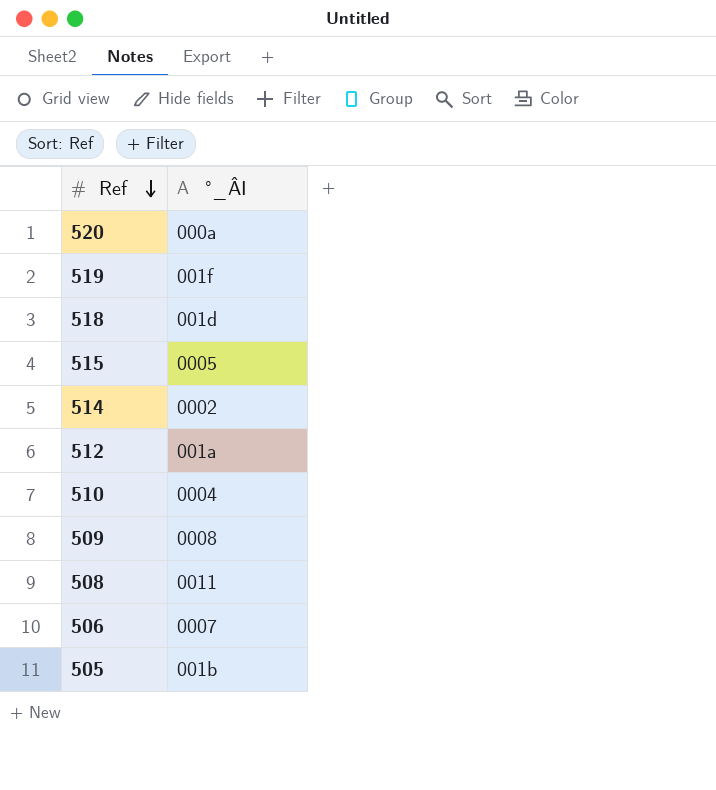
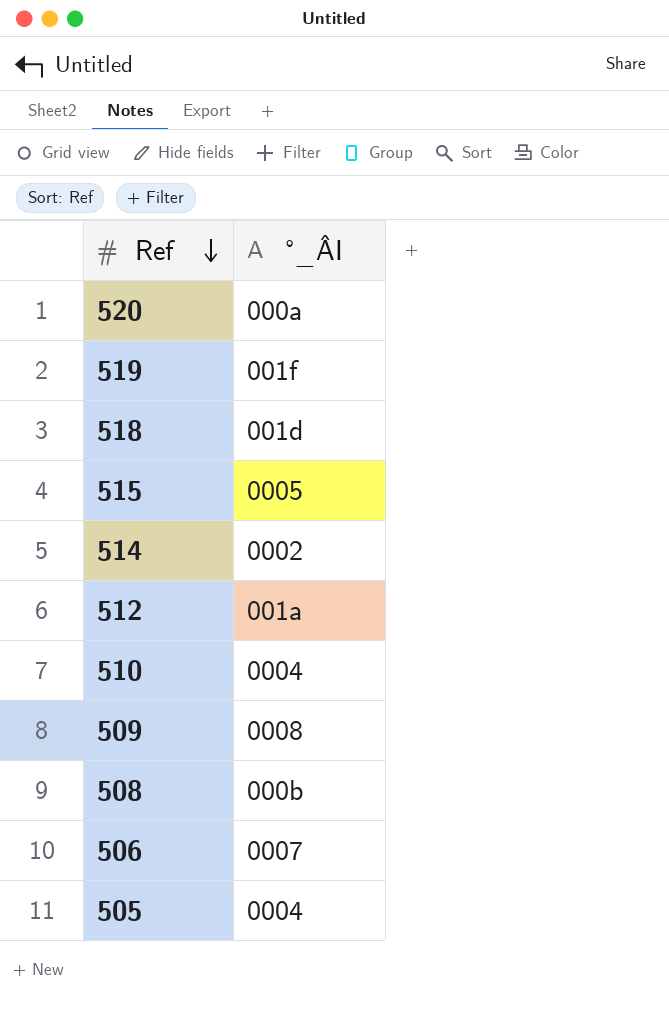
508 | °_ÂI: 0011 -> 000b
505 | °_ÂI: 001b -> 0004

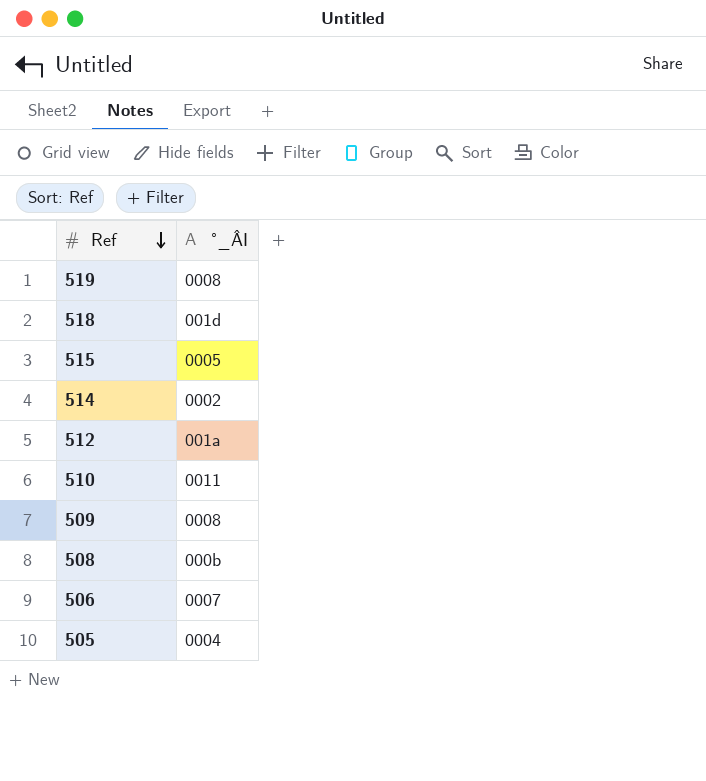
row 520: 000a -> none
519 | °_ÂI: 001f -> 0008
510 | °_ÂI: 0004 -> 0011

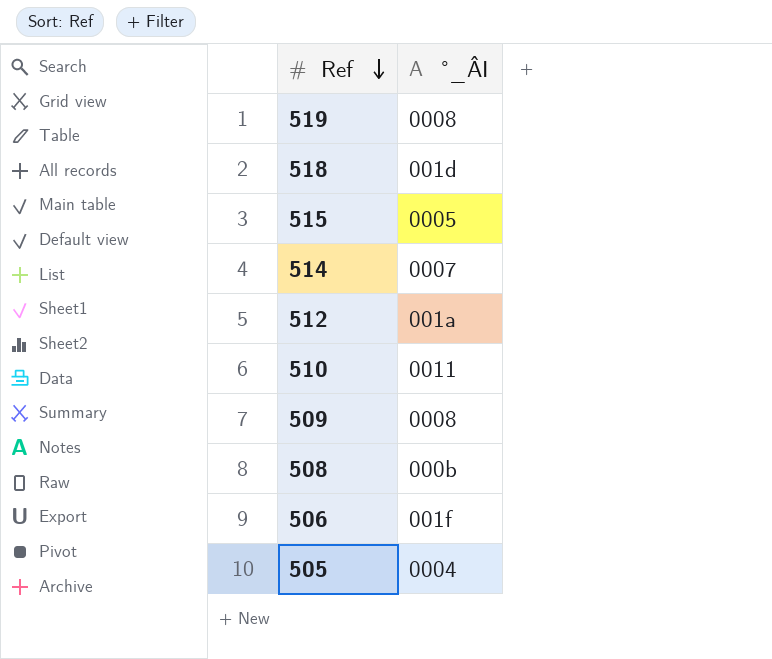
514 | °_ÂI: 0002 -> 0007
506 | °_ÂI: 0007 -> 001f

